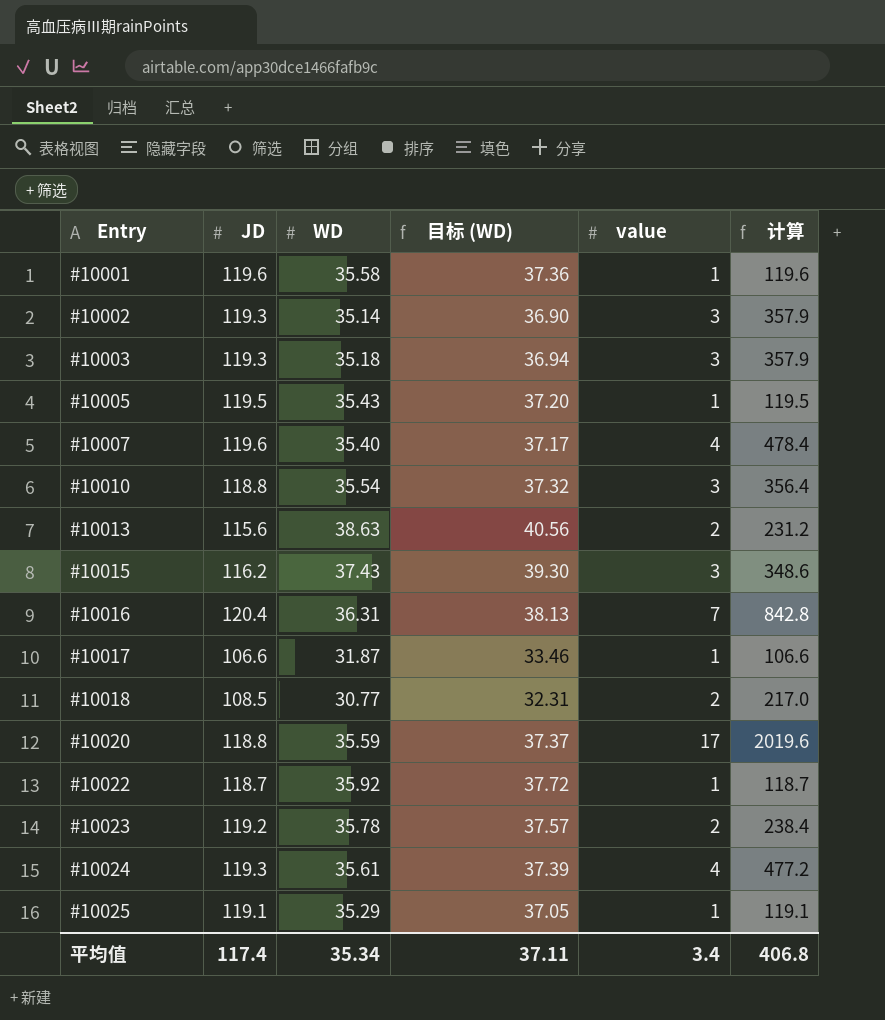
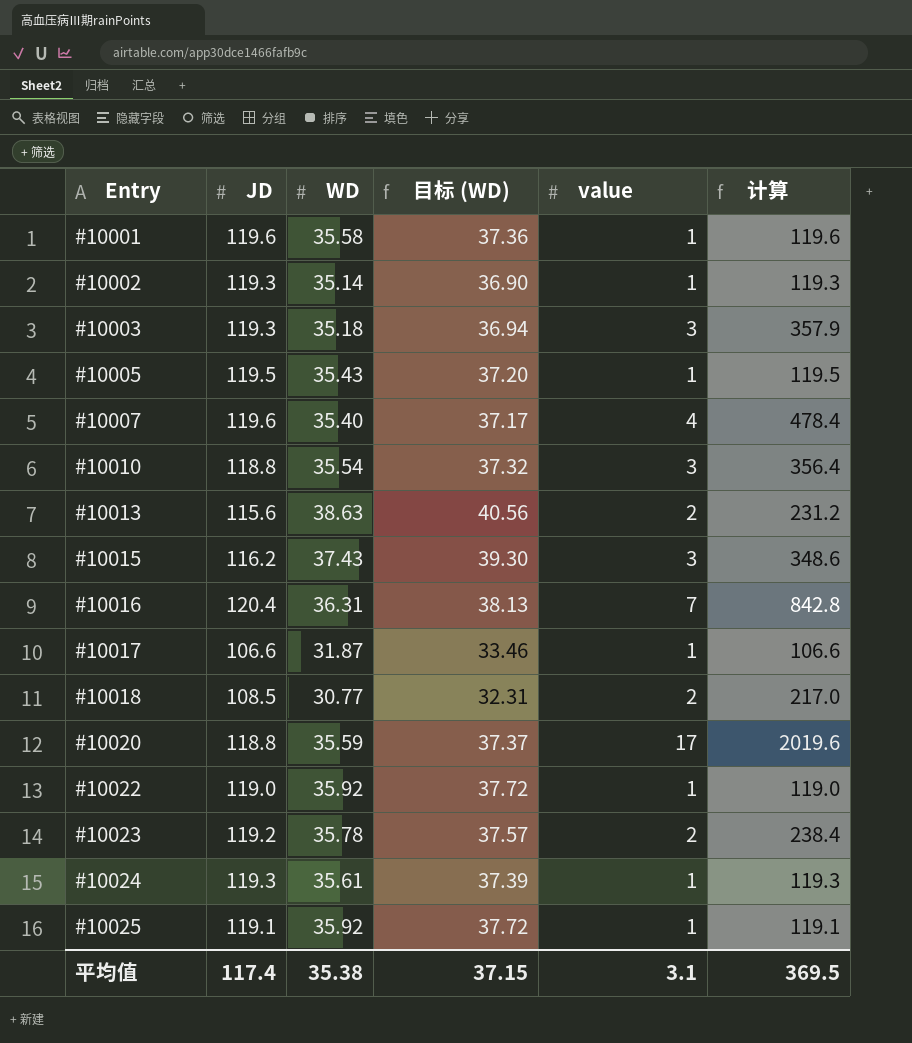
#10002 | value: 3 -> 1
#10002 | 计算: 357.9 -> 119.3
#10022 | JD: 118.7 -> 119.0
#10022 | 计算: 118.7 -> 119.0
#10024 | value: 4 -> 1
#10024 | 计算: 477.2 -> 119.3
#10025 | WD: 35.29 -> 35.92
#10025 | 目标 (WD): 37.05 -> 37.72
平均值 | WD: 35.34 -> 35.38
平均值 | 目标 (WD): 37.11 -> 37.15
平均值 | value: 3.4 -> 3.1
平均值 | 计算: 406.8 -> 369.5

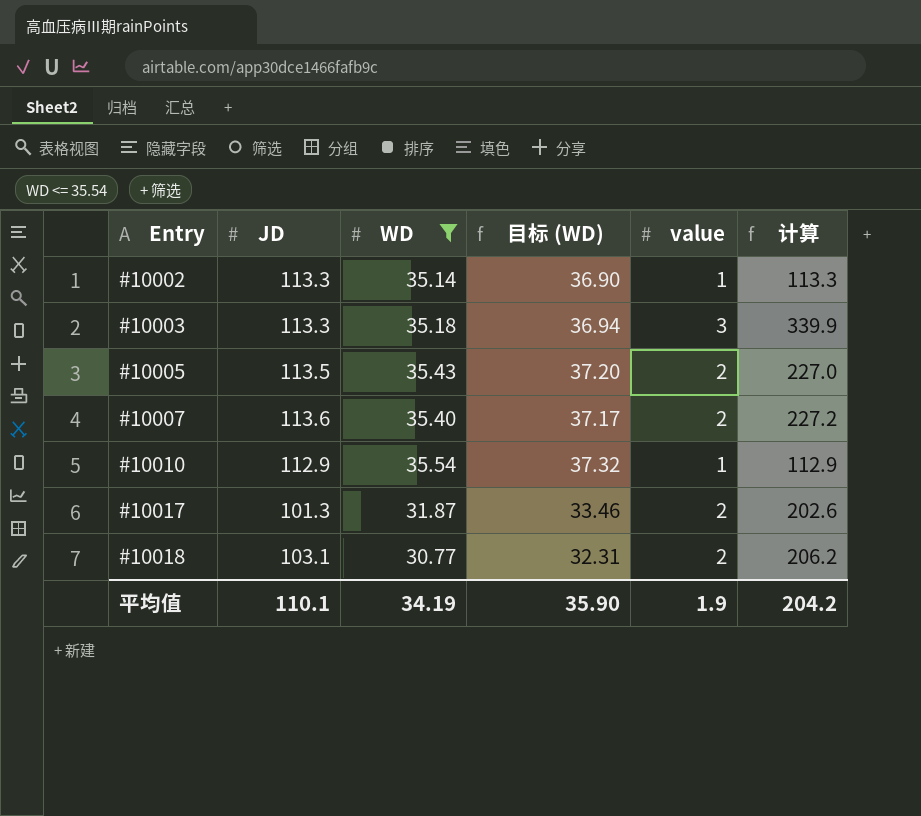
filter: none -> WD <= 35.54
#10002 | JD: 119.3 -> 113.3
#10002 | 计算: 119.3 -> 113.3
#10003 | JD: 119.3 -> 113.3
#10003 | 计算: 357.9 -> 339.9
#10005 | JD: 119.5 -> 113.5
#10005 | value: 1 -> 2
#10005 | 计算: 119.5 -> 227.0
#10007 | JD: 119.6 -> 113.6
#10007 | value: 4 -> 2
#10007 | 计算: 478.4 -> 227.2
#10010 | JD: 118.8 -> 112.9
#10010 | value: 3 -> 1
#10010 | 计算: 356.4 -> 112.9
#10017 | JD: 106.6 -> 101.3
#10017 | value: 1 -> 2
#10017 | 计算: 106.6 -> 202.6
#10018 | JD: 108.5 -> 103.1
#10018 | 计算: 217.0 -> 206.2
平均值 | JD: 117.4 -> 110.1
平均值 | WD: 35.38 -> 34.19
平均值 | 目标 (WD): 37.15 -> 35.90
平均值 | value: 3.1 -> 1.9
平均值 | 计算: 369.5 -> 204.2

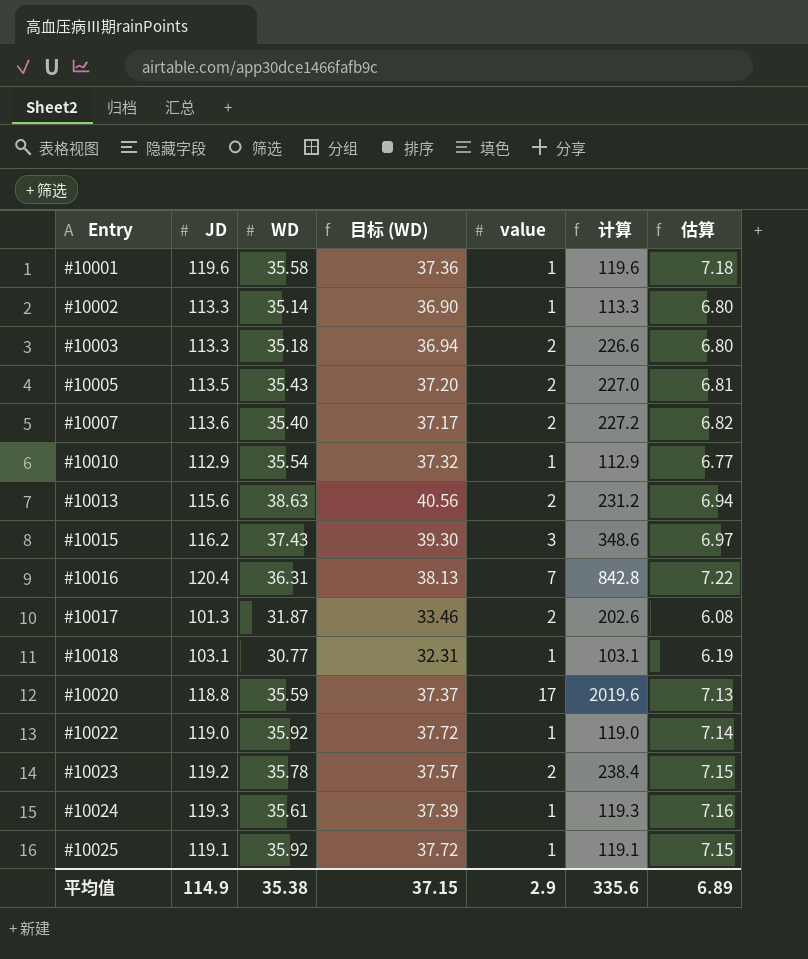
filter: WD <= 35.54 -> none
column 估算 | formula: none -> [JD] * 0.06
#10003 | value: 3 -> 2
#10003 | 计算: 339.9 -> 226.6
#10018 | value: 2 -> 1
#10018 | 计算: 206.2 -> 103.1
平均值 | JD: 110.1 -> 114.9
平均值 | WD: 34.19 -> 35.38
平均值 | 目标 (WD): 35.90 -> 37.15
平均值 | value: 1.9 -> 2.9
平均值 | 计算: 204.2 -> 335.6

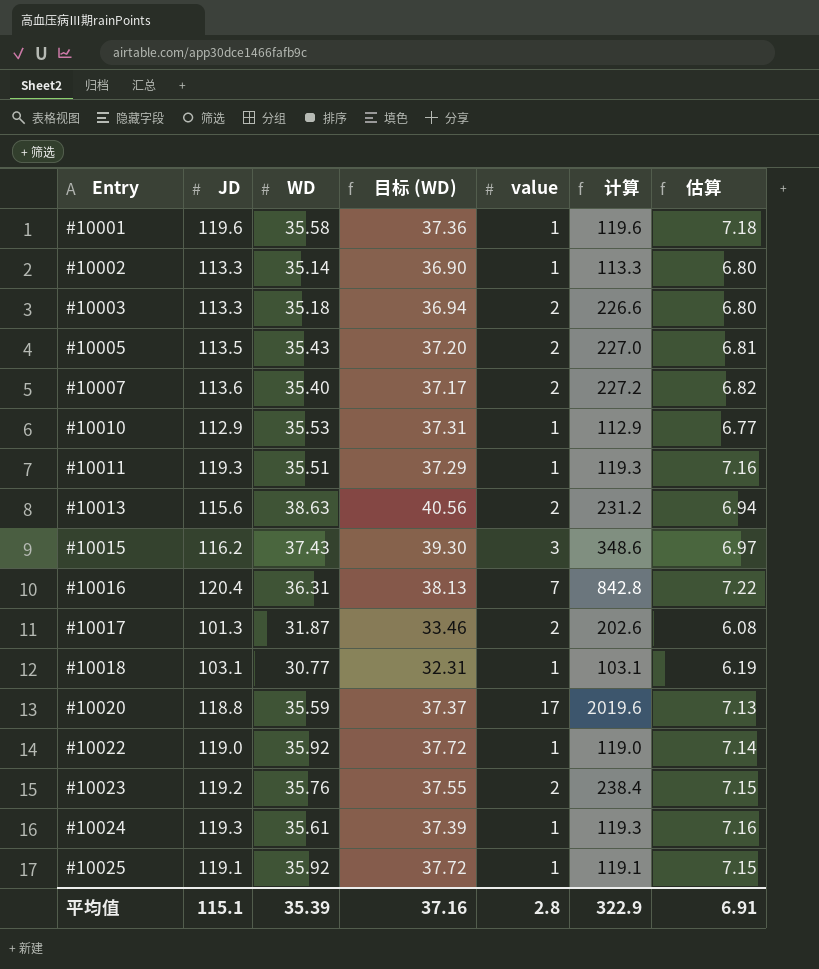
#10010 | WD: 35.54 -> 35.53
#10010 | 目标 (WD): 37.32 -> 37.31
row #10011: none -> 119.3 | 35.51 | 37.29 | 1 | 119.3 | 7.16
#10023 | WD: 35.78 -> 35.76
#10023 | 目标 (WD): 37.57 -> 37.55
平均值 | JD: 114.9 -> 115.1
平均值 | WD: 35.38 -> 35.39
平均值 | 目标 (WD): 37.15 -> 37.16
平均值 | value: 2.9 -> 2.8
平均值 | 计算: 335.6 -> 322.9
平均值 | 估算: 6.89 -> 6.91

